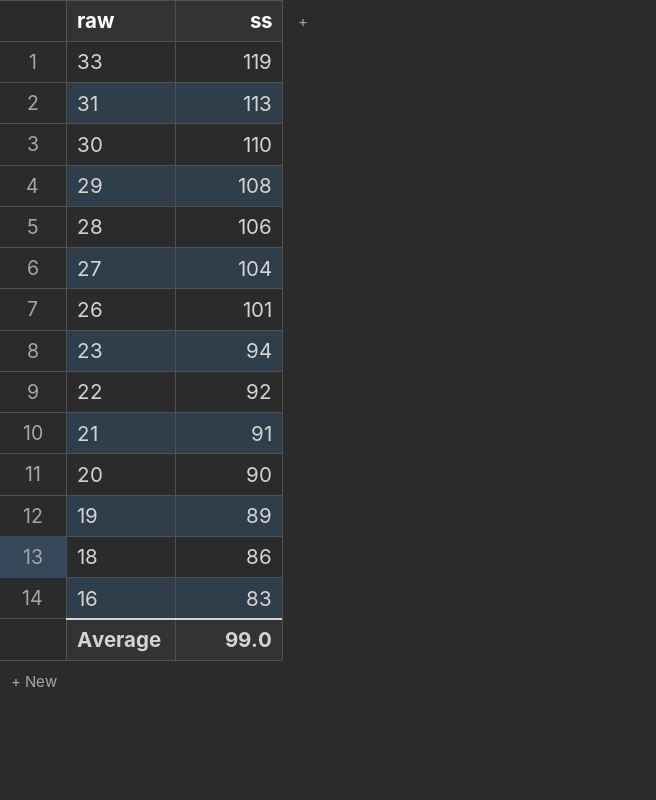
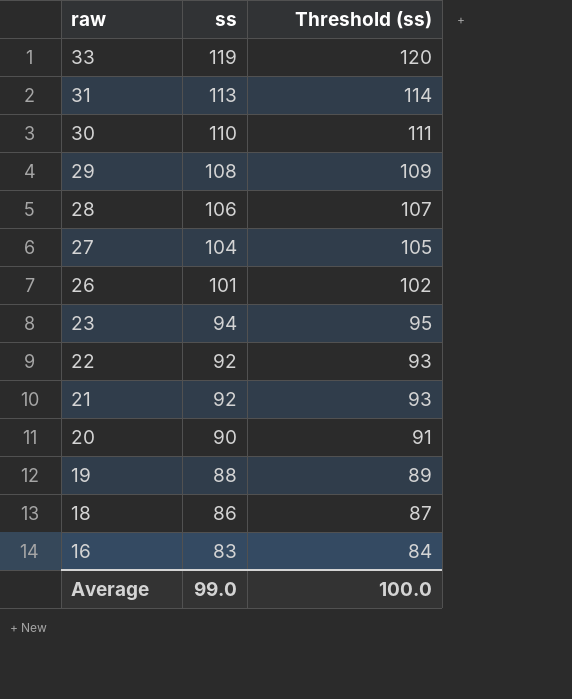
column Threshold (ss) | formula: none -> [ss] + 1
21 | ss: 91 -> 92
19 | ss: 89 -> 88

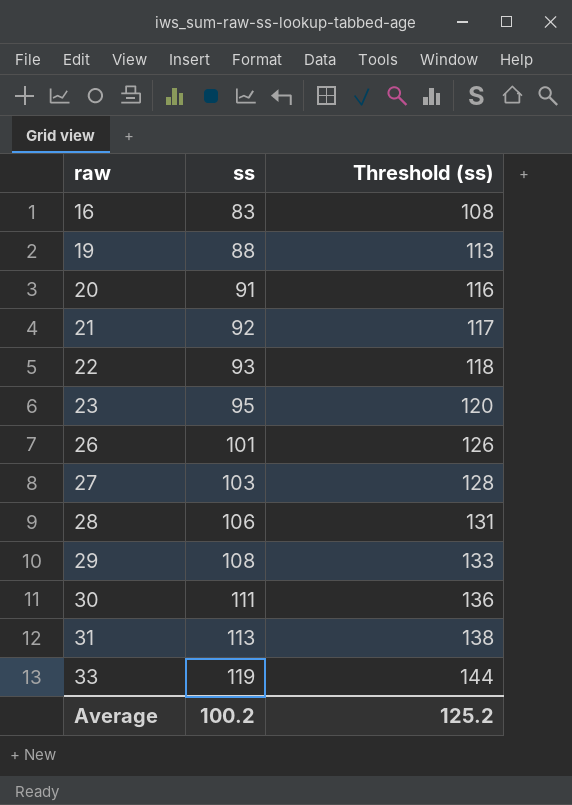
row order: raw descending -> raw ascending
column Threshold (ss) | formula: [ss] + 1 -> [ss] + 25
row 18: 86 | 87 -> none
20 | ss: 90 -> 91
22 | ss: 92 -> 93
23 | ss: 94 -> 95
27 | ss: 104 -> 103
30 | ss: 110 -> 111
Average | ss: 99.0 -> 100.2
Average | Threshold (ss): 100.0 -> 125.2

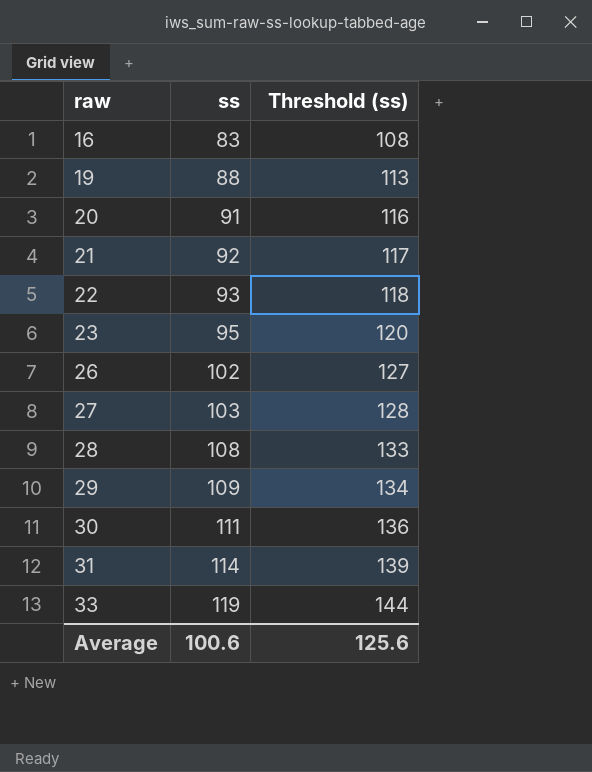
26 | ss: 101 -> 102
26 | Threshold (ss): 126 -> 127
28 | ss: 106 -> 108
28 | Threshold (ss): 131 -> 133
29 | ss: 108 -> 109
29 | Threshold (ss): 133 -> 134
31 | ss: 113 -> 114
31 | Threshold (ss): 138 -> 139
Average | ss: 100.2 -> 100.6
Average | Threshold (ss): 125.2 -> 125.6

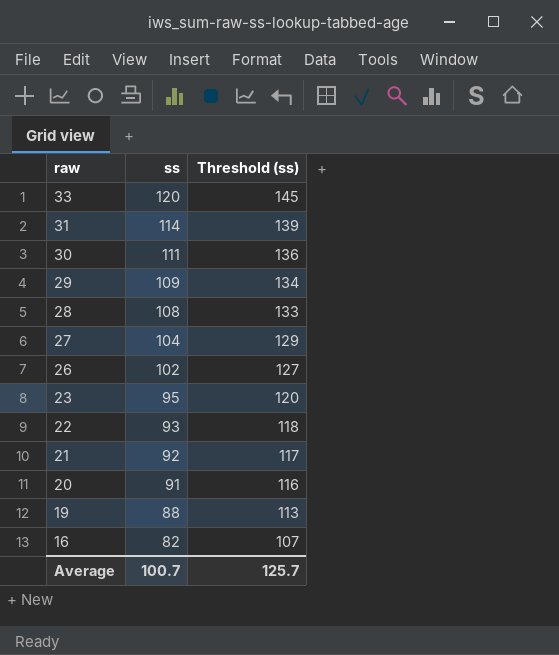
row order: raw ascending -> raw descending
33 | ss: 119 -> 120
33 | Threshold (ss): 144 -> 145
27 | ss: 103 -> 104
27 | Threshold (ss): 128 -> 129
16 | ss: 83 -> 82
16 | Threshold (ss): 108 -> 107
Average | ss: 100.6 -> 100.7
Average | Threshold (ss): 125.6 -> 125.7

